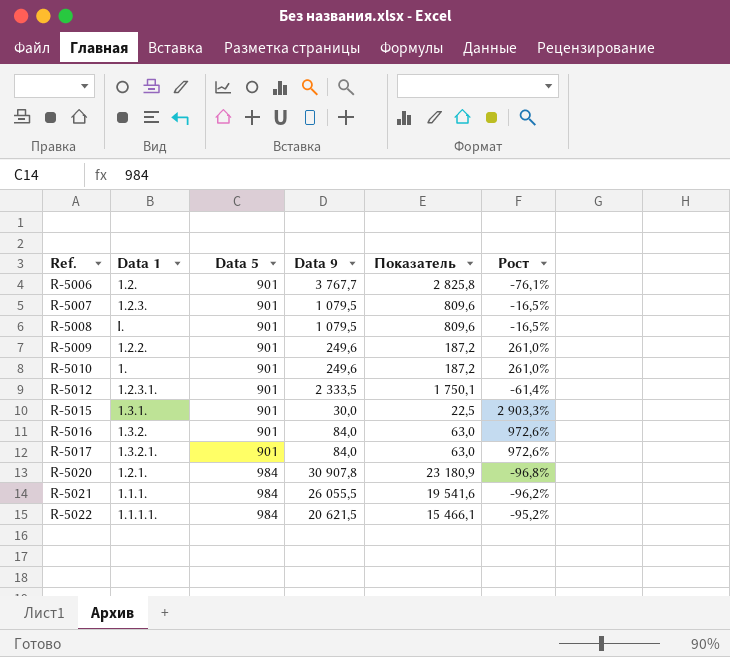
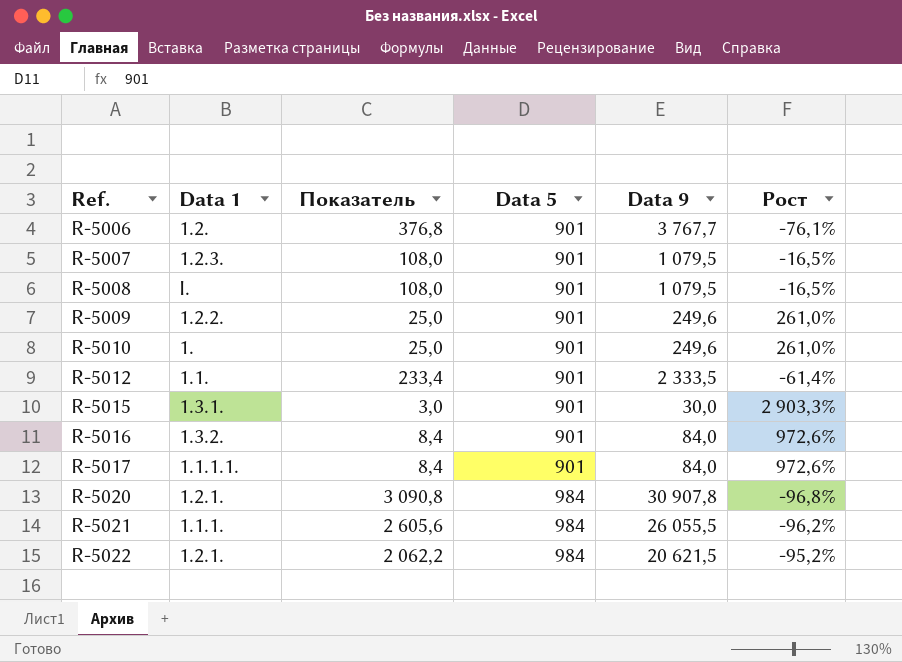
column Показатель | formula: [Data 9] * 0,75 -> [Data 9] * 0,1
column Показатель | position: 5 -> 3
R-5012 | Data 1: 1.2.3.1. -> 1.1.
R-5017 | Data 1: 1.3.2.1. -> 1.1.1.1.
R-5022 | Data 1: 1.1.1.1. -> 1.2.1.

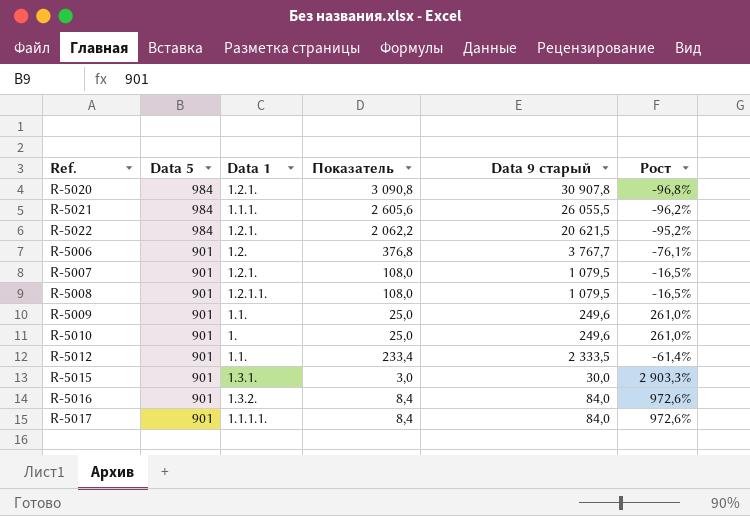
row order: Ref. ascending -> Data 5 descending
column Data 5 | position: 4 -> 2
column name: Data 9 -> Data 9 старый
R-5007 | Data 1: 1.2.3. -> 1.2.1.
R-5008 | Data 1: I. -> 1.2.1.1.
R-5009 | Data 1: 1.2.2. -> 1.1.

